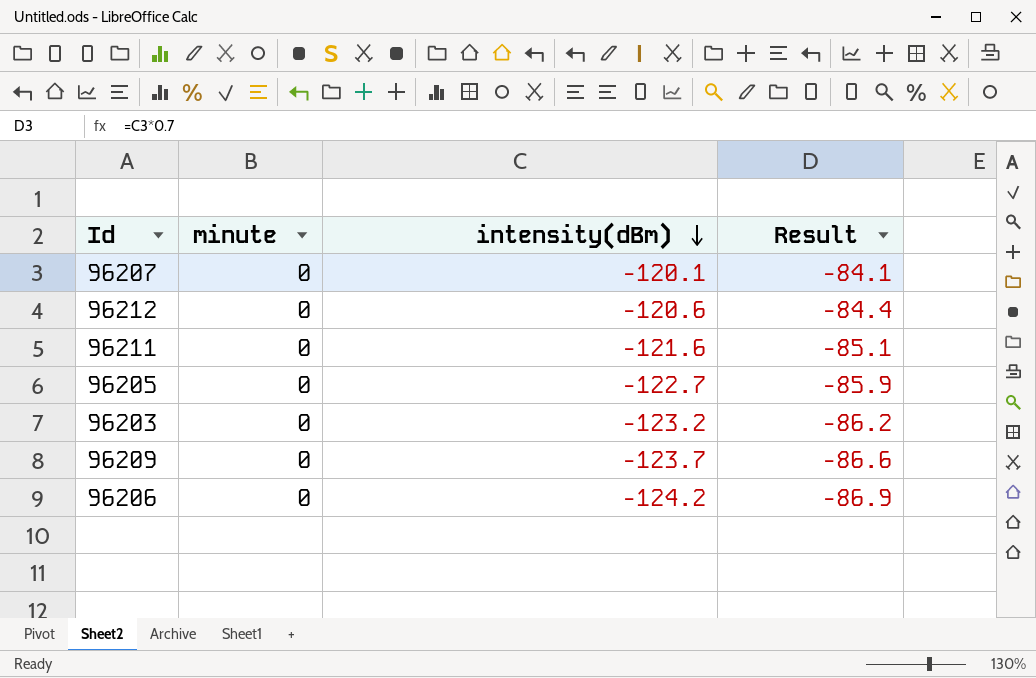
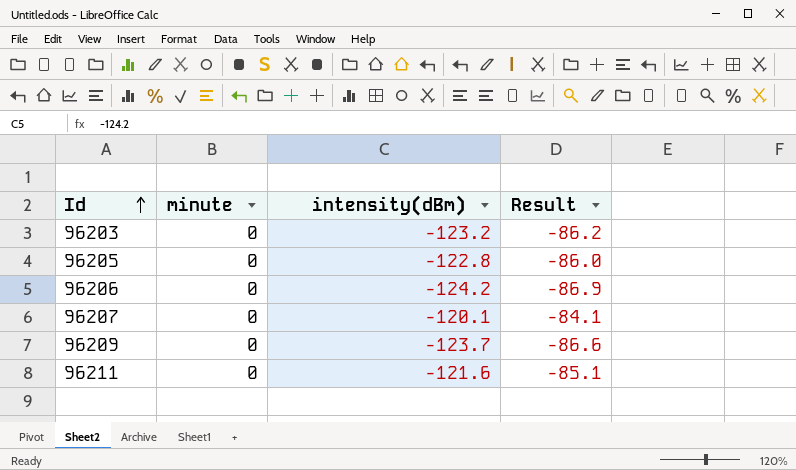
row order: intensity(dBm) descending -> Id ascending
row 96212: 0 | -120.6 | -84.4 -> none
96205 | intensity(dBm): -122.7 -> -122.8
96205 | Result: -85.9 -> -86.0

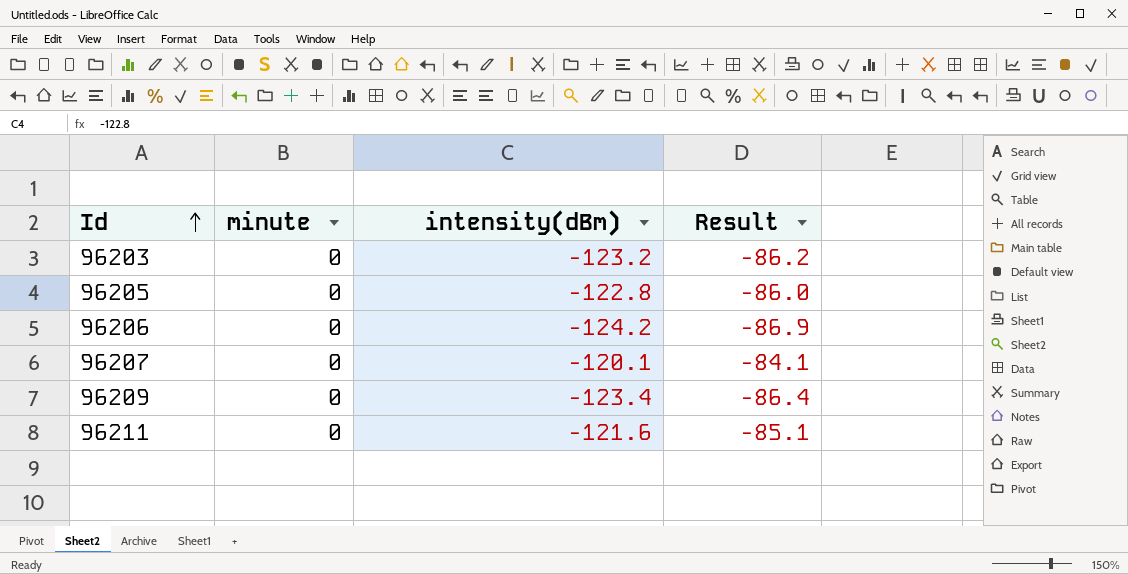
96209 | intensity(dBm): -123.7 -> -123.4
96209 | Result: -86.6 -> -86.4

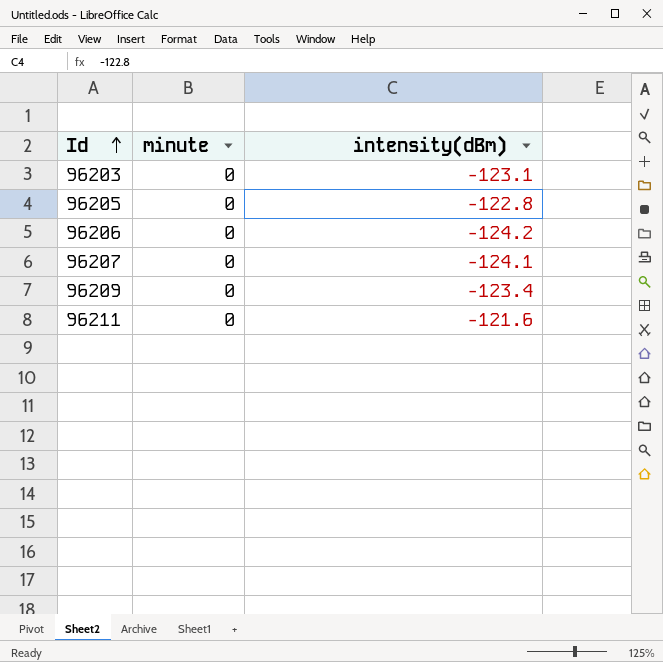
column Result | formula: [intensity(dBm)] * 0.7 -> none
96203 | intensity(dBm): -123.2 -> -123.1
96207 | intensity(dBm): -120.1 -> -124.1

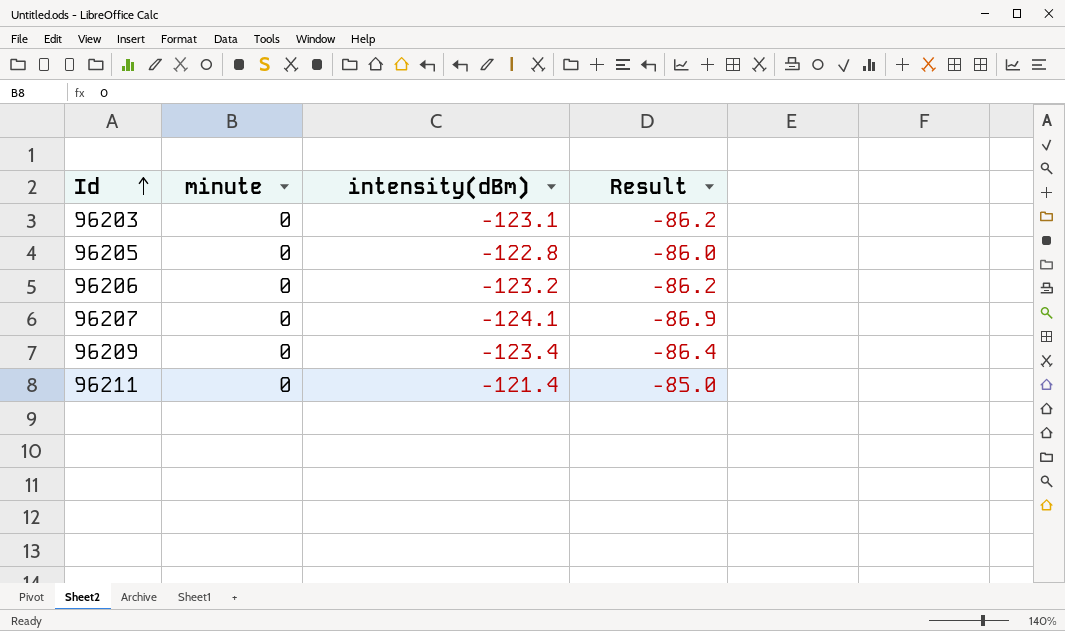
column Result | formula: none -> [intensity(dBm)] * 0.7
96206 | intensity(dBm): -124.2 -> -123.2
96211 | intensity(dBm): -121.6 -> -121.4

